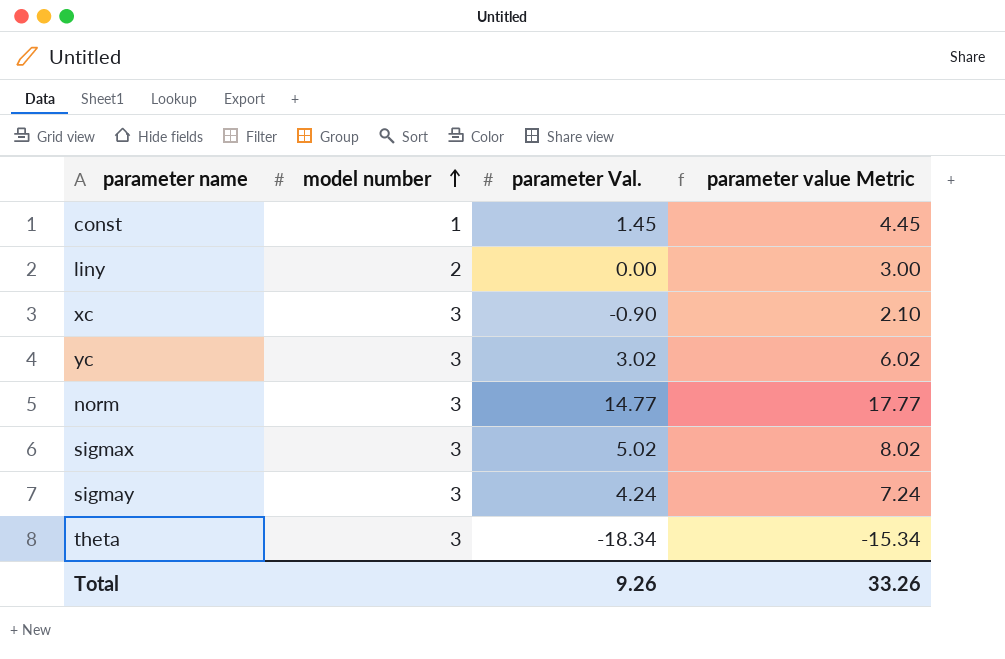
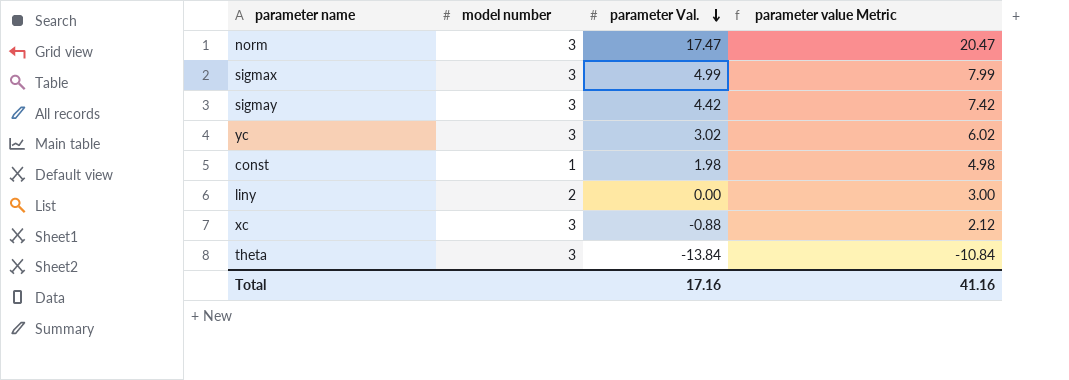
row order: model number ascending -> parameter Val. descending
norm | parameter Val.: 14.77 -> 17.47
norm | parameter value Metric: 17.77 -> 20.47
sigmax | parameter Val.: 5.02 -> 4.99
sigmax | parameter value Metric: 8.02 -> 7.99
sigmay | parameter Val.: 4.24 -> 4.42
sigmay | parameter value Metric: 7.24 -> 7.42
const | parameter Val.: 1.45 -> 1.98
const | parameter value Metric: 4.45 -> 4.98
xc | parameter Val.: -0.90 -> -0.88
xc | parameter value Metric: 2.10 -> 2.12
theta | parameter Val.: -18.34 -> -13.84
theta | parameter value Metric: -15.34 -> -10.84
Total | parameter Val.: 9.26 -> 17.16
Total | parameter value Metric: 33.26 -> 41.16

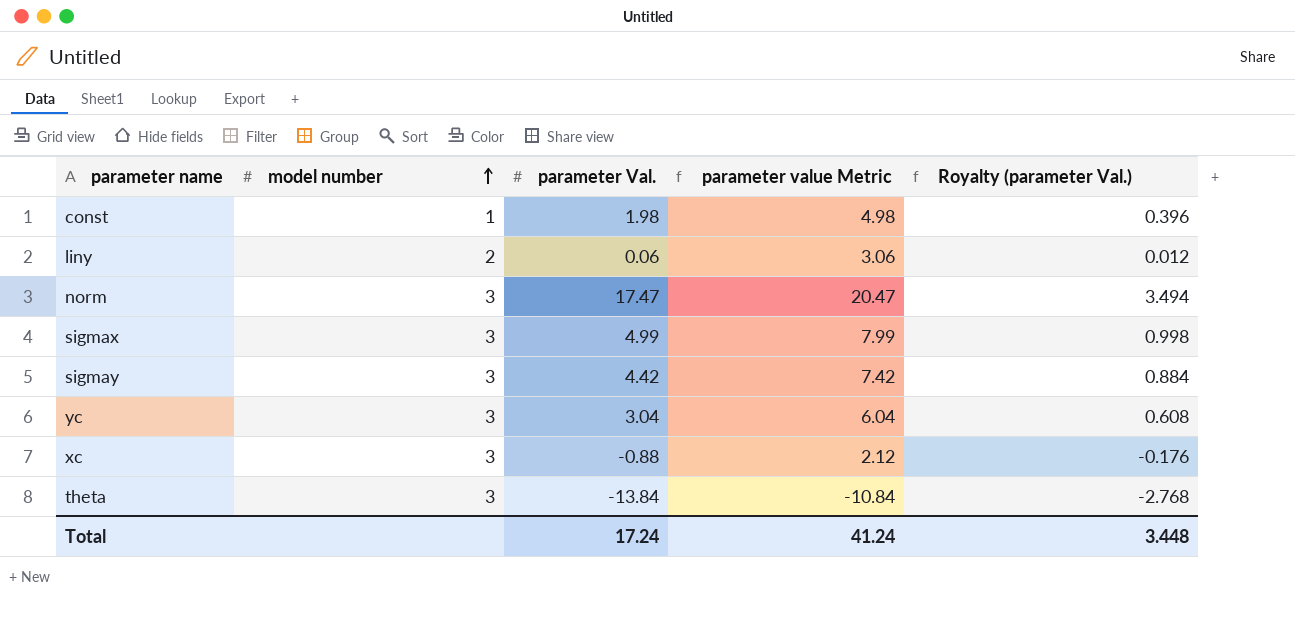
row order: parameter Val. descending -> model number ascending
column Royalty (parameter Val.) | formula: none -> [parameter Val.] * 0.2
liny | parameter Val.: 0.00 -> 0.06
liny | parameter value Metric: 3.00 -> 3.06
yc | parameter Val.: 3.02 -> 3.04
yc | parameter value Metric: 6.02 -> 6.04
Total | parameter Val.: 17.16 -> 17.24
Total | parameter value Metric: 41.16 -> 41.24

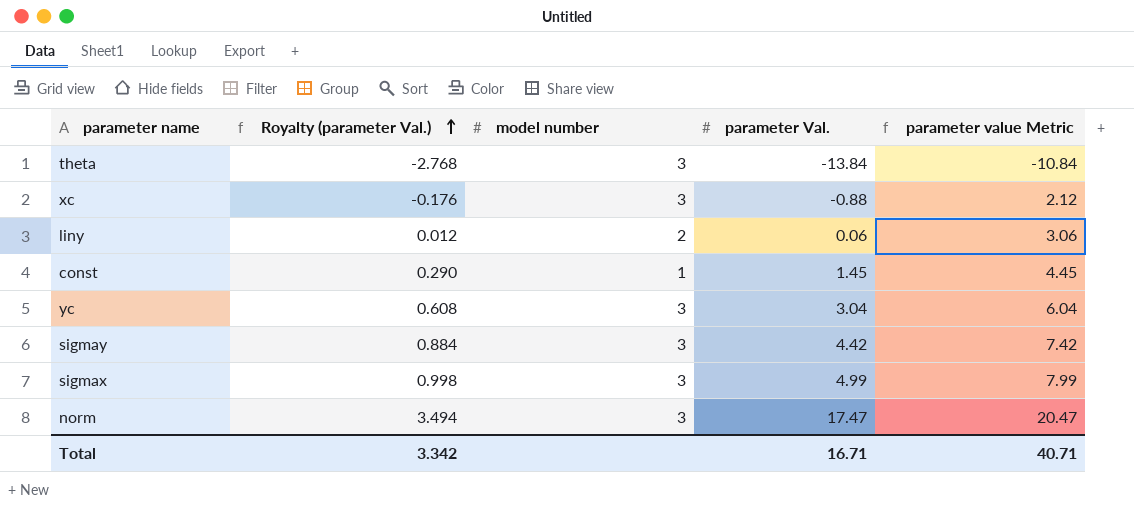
row order: model number ascending -> Royalty (parameter Val.) ascending
column Royalty (parameter Val.) | position: 5 -> 2
const | Royalty (parameter Val.): 0.396 -> 0.290
const | parameter Val.: 1.98 -> 1.45
const | parameter value Metric: 4.98 -> 4.45
Total | Royalty (parameter Val.): 3.448 -> 3.342
Total | parameter Val.: 17.24 -> 16.71
Total | parameter value Metric: 41.24 -> 40.71

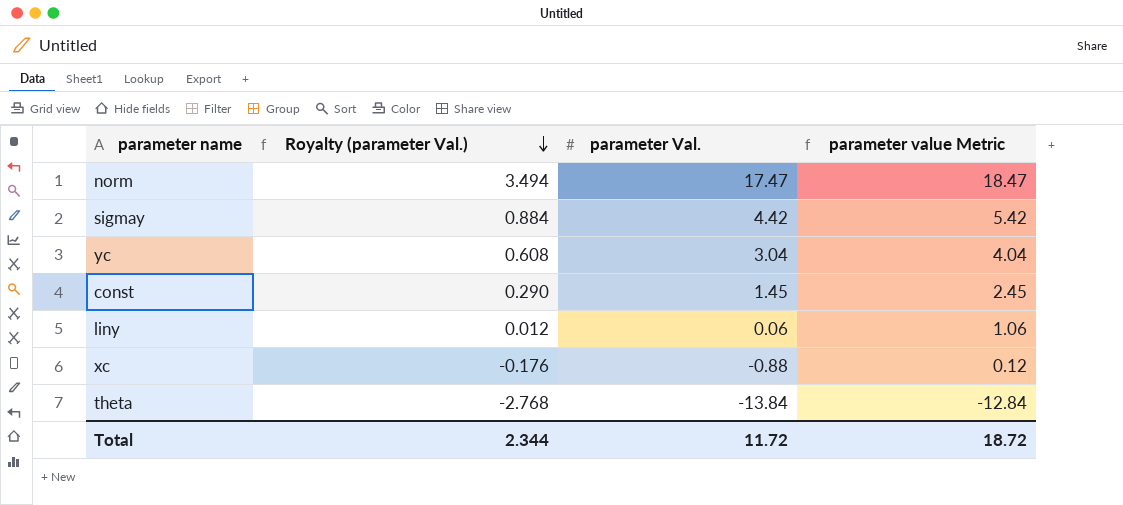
row order: Royalty (parameter Val.) ascending -> Royalty (parameter Val.) descending
column model number | position: 3 -> none
column parameter value Metric | formula: [parameter Val.] + 3 -> [parameter Val.] + 1
row sigmax: 0.998 | 3 | 4.99 | 7.99 -> none
Total | Royalty (parameter Val.): 3.342 -> 2.344
Total | parameter Val.: 16.71 -> 11.72
Total | parameter value Metric: 40.71 -> 18.72

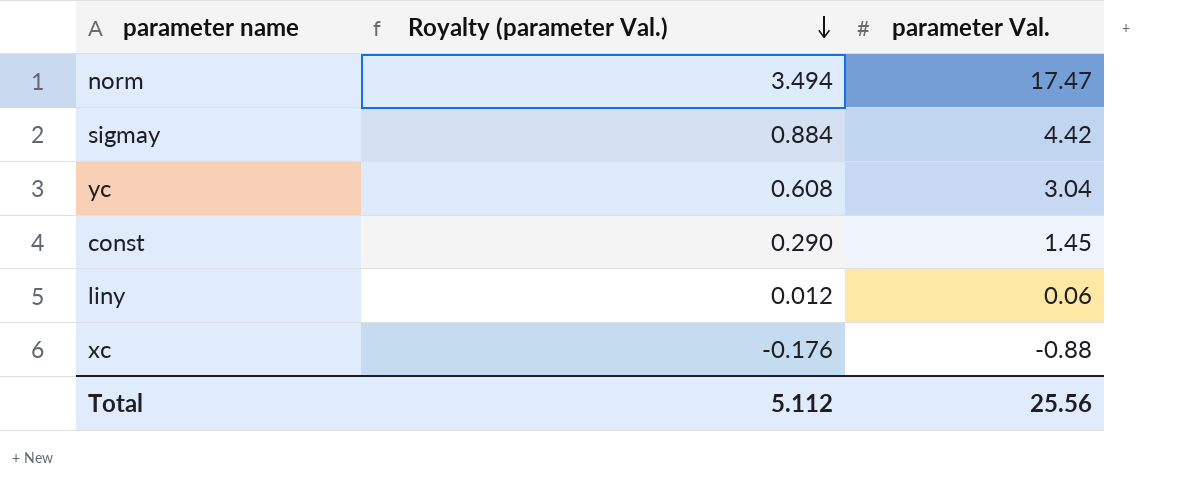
column parameter value Metric | formula: [parameter Val.] + 1 -> none
row theta: -2.768 | -13.84 | -12.84 -> none
Total | Royalty (parameter Val.): 2.344 -> 5.112
Total | parameter Val.: 11.72 -> 25.56

